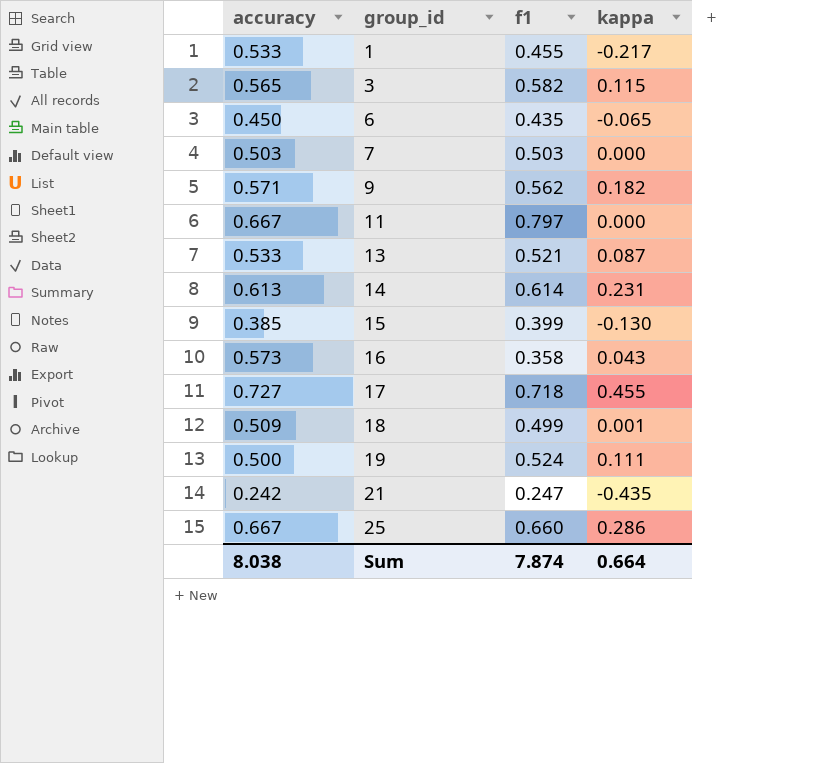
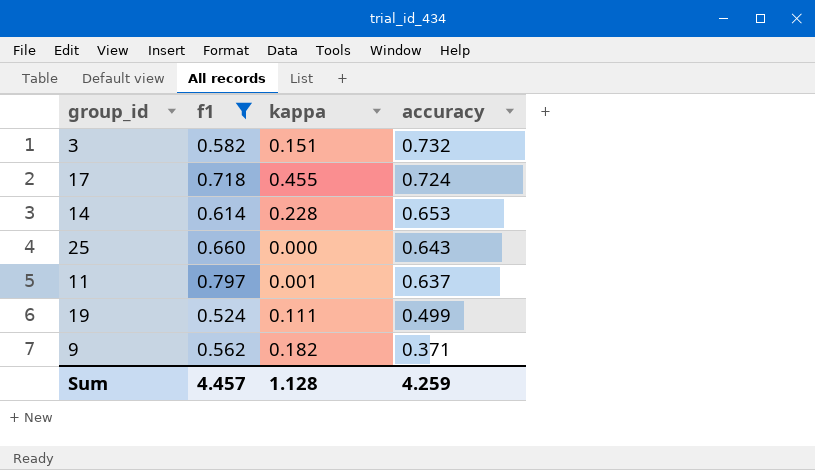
filter: none -> f1 >= 0.524
row order: group_id ascending -> accuracy descending
column accuracy | position: 1 -> 4
3 | kappa: 0.115 -> 0.151
3 | accuracy: 0.565 -> 0.732
17 | accuracy: 0.727 -> 0.724
14 | kappa: 0.231 -> 0.228
14 | accuracy: 0.613 -> 0.653
25 | kappa: 0.286 -> 0.000
25 | accuracy: 0.667 -> 0.643
11 | kappa: 0.000 -> 0.001
11 | accuracy: 0.667 -> 0.637
19 | accuracy: 0.500 -> 0.499
9 | accuracy: 0.571 -> 0.371
Sum | f1: 7.874 -> 4.457
Sum | kappa: 0.664 -> 1.128
Sum | accuracy: 8.038 -> 4.259

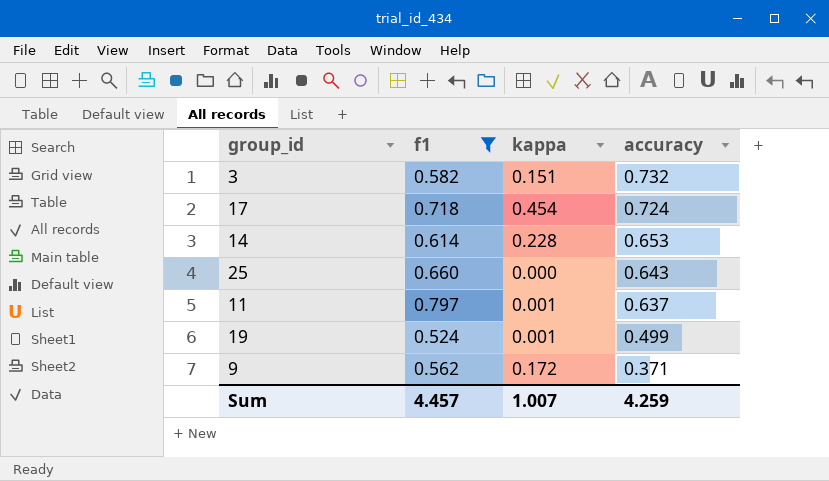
17 | kappa: 0.455 -> 0.454
19 | kappa: 0.111 -> 0.001
9 | kappa: 0.182 -> 0.172
Sum | kappa: 1.128 -> 1.007

